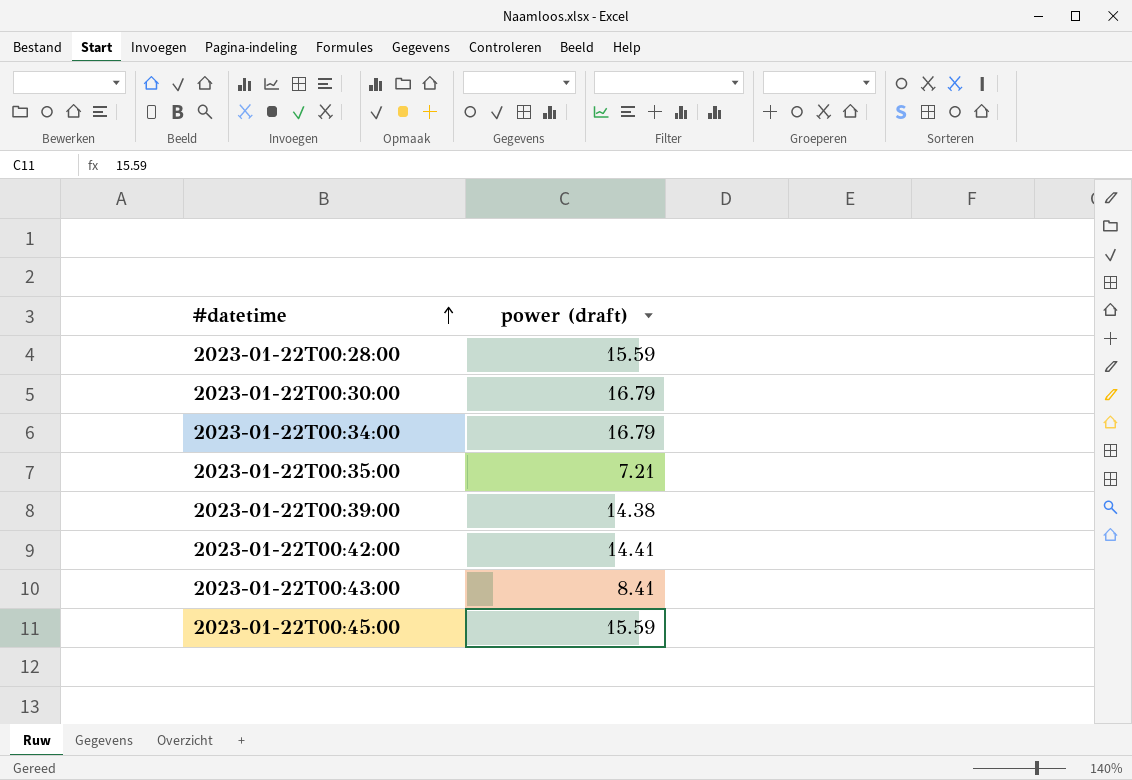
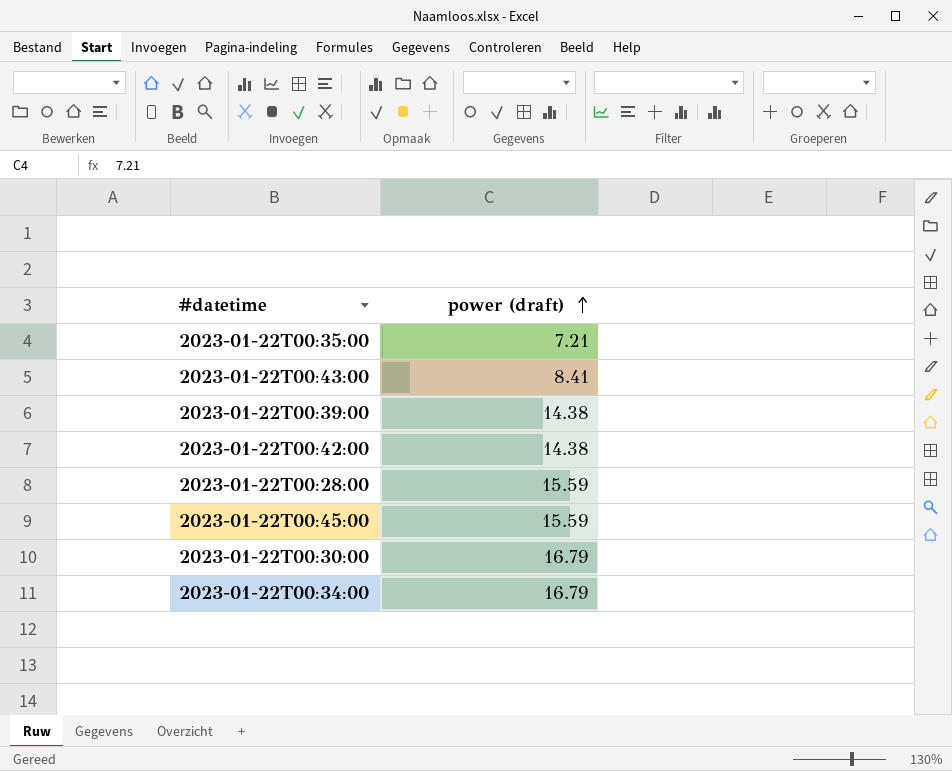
row order: #datetime ascending -> power (draft) ascending
2023-01-22T00:42:00 | power (draft): 14.41 -> 14.38

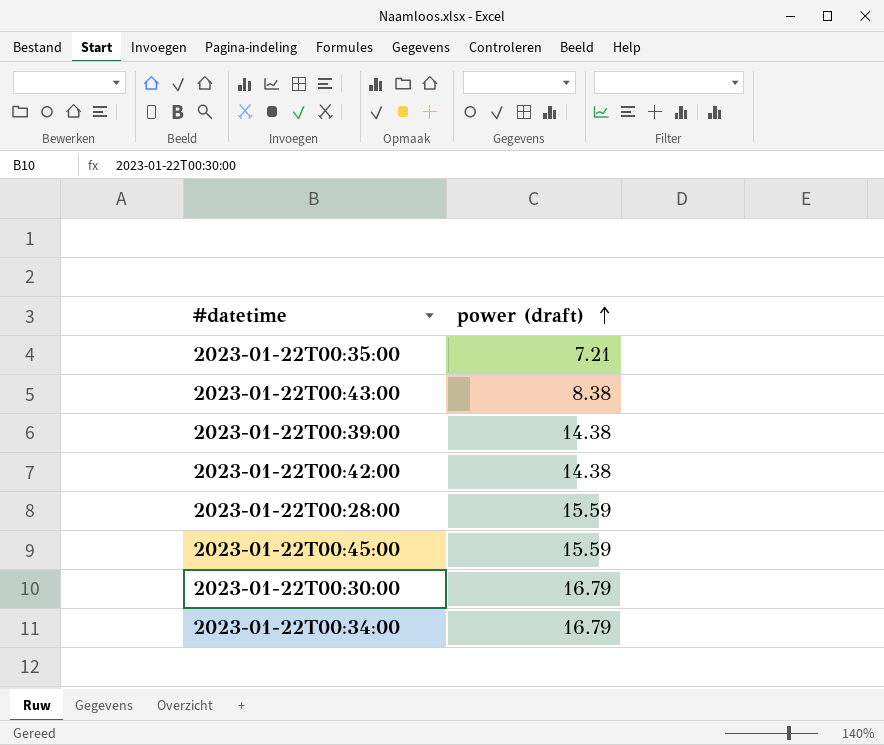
2023-01-22T00:43:00 | power (draft): 8.41 -> 8.38

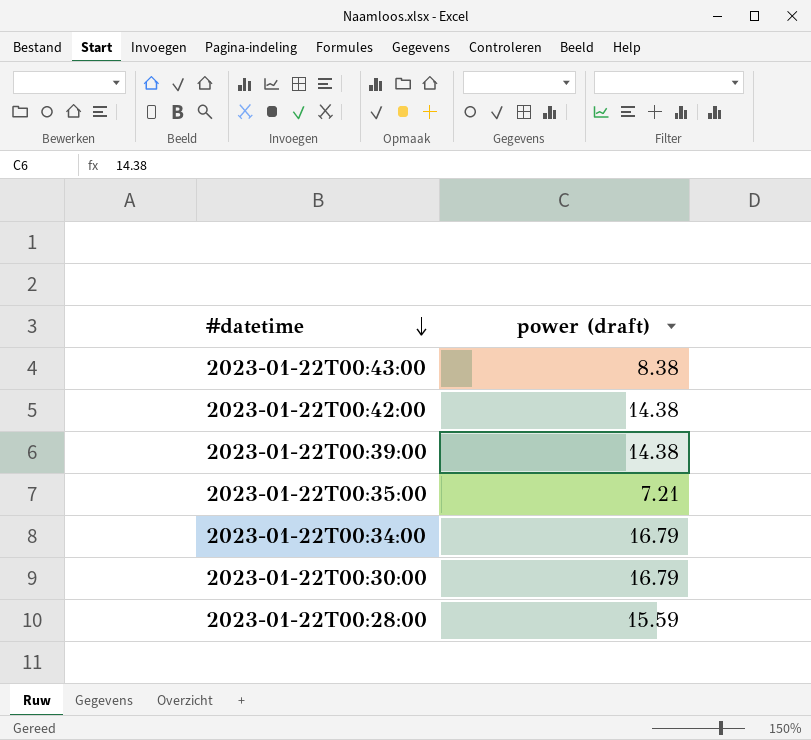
row order: power (draft) ascending -> #datetime descending
row 2023-01-22T00:45:00: 15.59 -> none

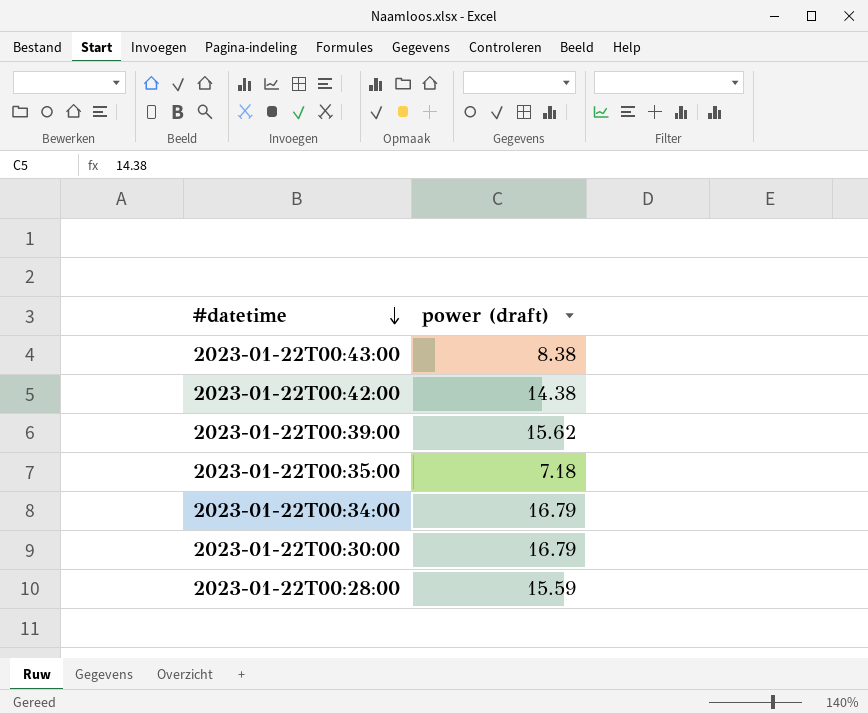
2023-01-22T00:39:00 | power (draft): 14.38 -> 15.62
2023-01-22T00:35:00 | power (draft): 7.21 -> 7.18

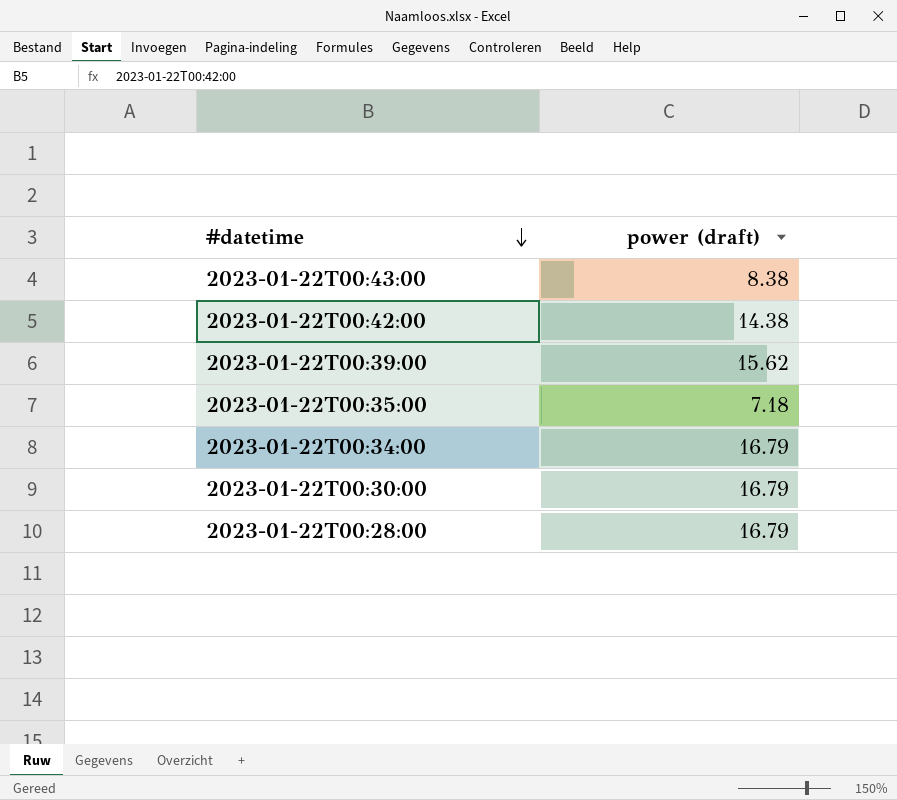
2023-01-22T00:28:00 | power (draft): 15.59 -> 16.79

